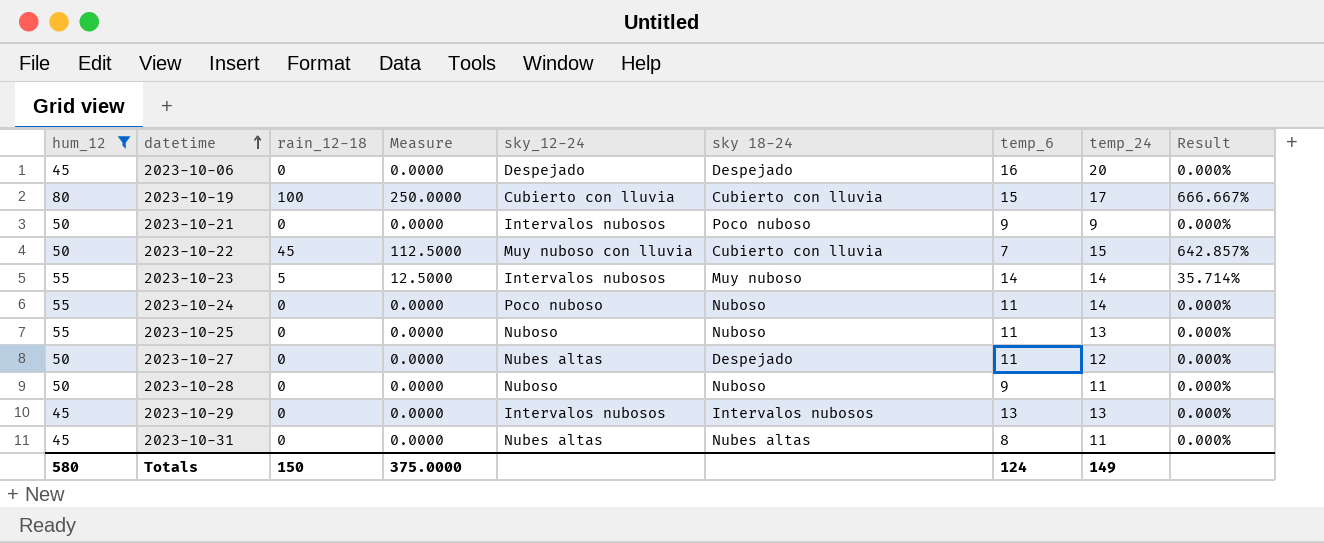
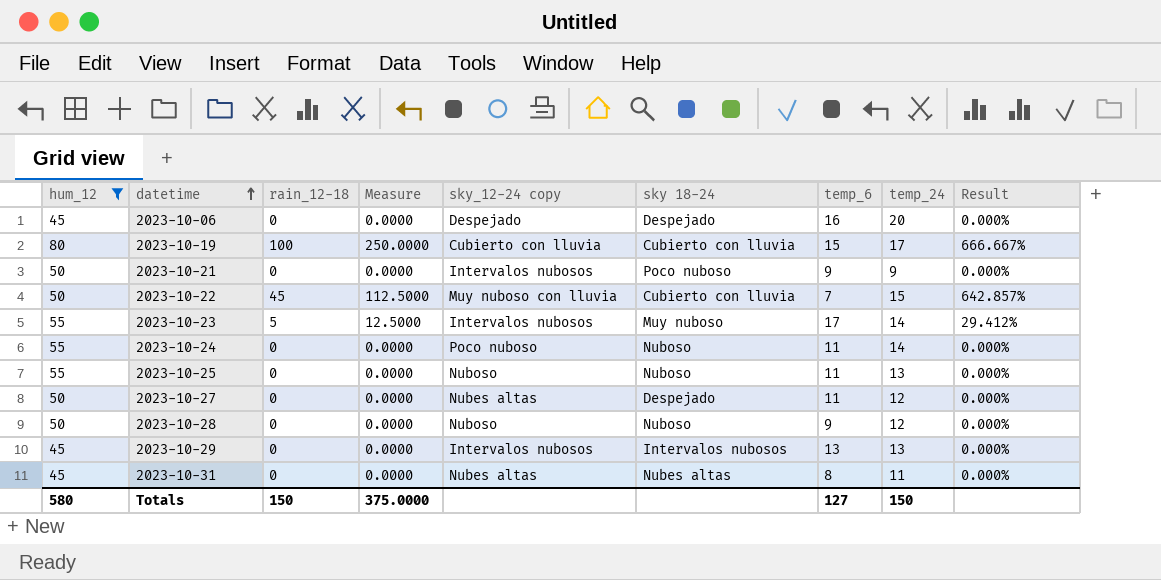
column name: sky_12-24 -> sky_12-24 copy
2023-10-23 | temp_6: 14 -> 17
2023-10-23 | Result: 35.714% -> 29.412%
2023-10-28 | temp_24: 11 -> 12
Totals | temp_6: 124 -> 127
Totals | temp_24: 149 -> 150

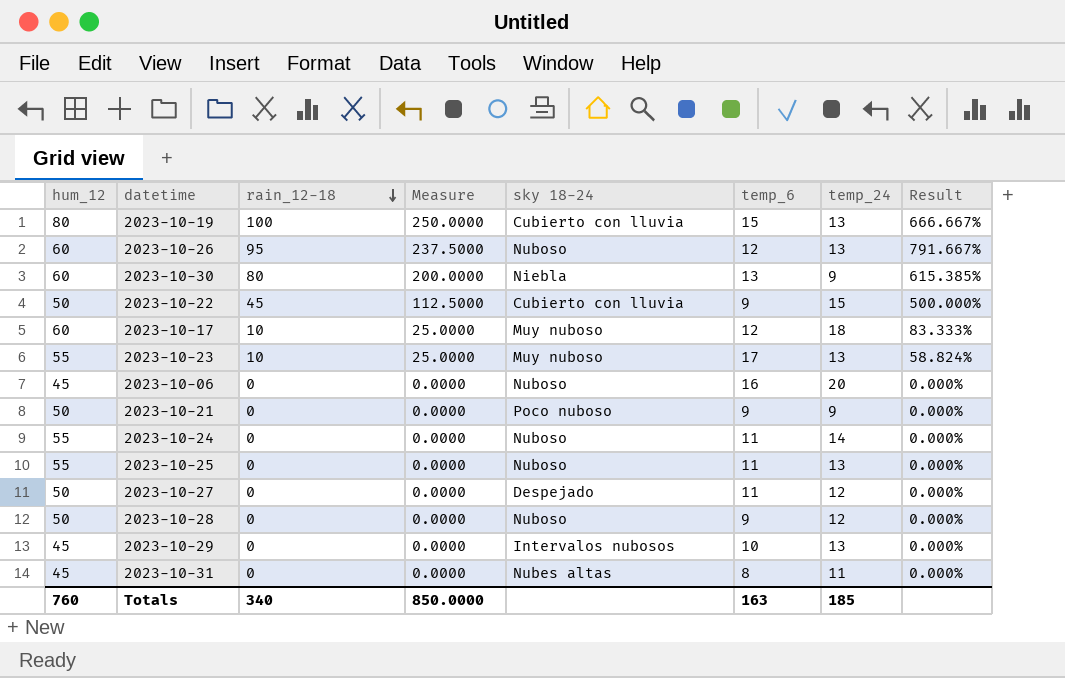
filter: hum_12 != 60 -> none
row order: datetime ascending -> rain_12-18 descending
column sky_12-24 copy | position: 5 -> none
2023-10-19 | temp_24: 17 -> 13
2023-10-22 | temp_6: 7 -> 9
2023-10-22 | Result: 642.857% -> 500.000%
2023-10-23 | rain_12-18: 5 -> 10
2023-10-23 | Measure: 12.5000 -> 25.0000
2023-10-23 | temp_24: 14 -> 13
2023-10-23 | Result: 29.412% -> 58.824%
2023-10-06 | sky 18-24: Despejado -> Nuboso
2023-10-29 | temp_6: 13 -> 10
Totals | hum_12: 580 -> 760
Totals | rain_12-18: 150 -> 340
Totals | Measure: 375.0000 -> 850.0000
Totals | temp_6: 127 -> 163
Totals | temp_24: 150 -> 185

